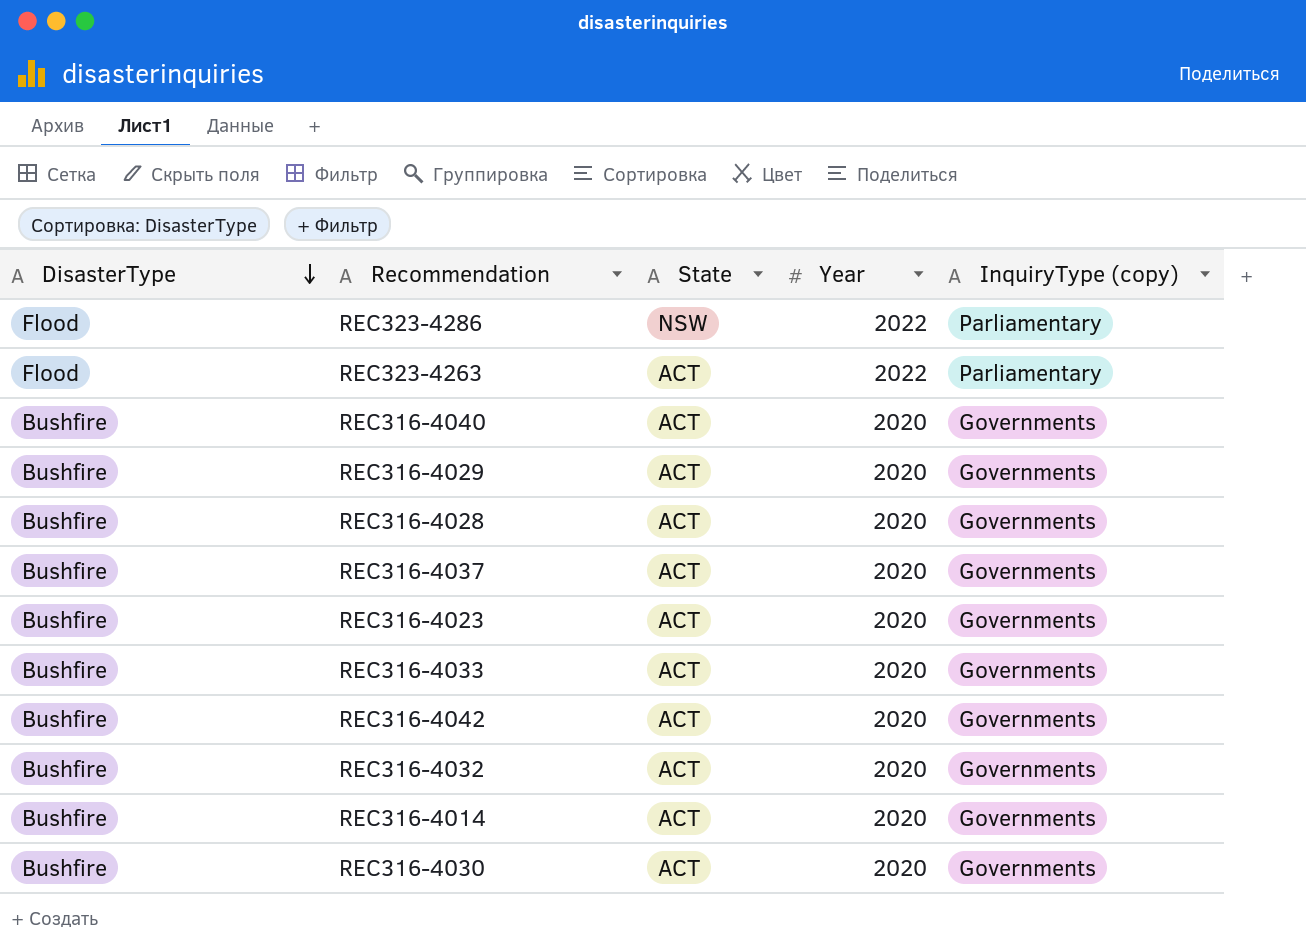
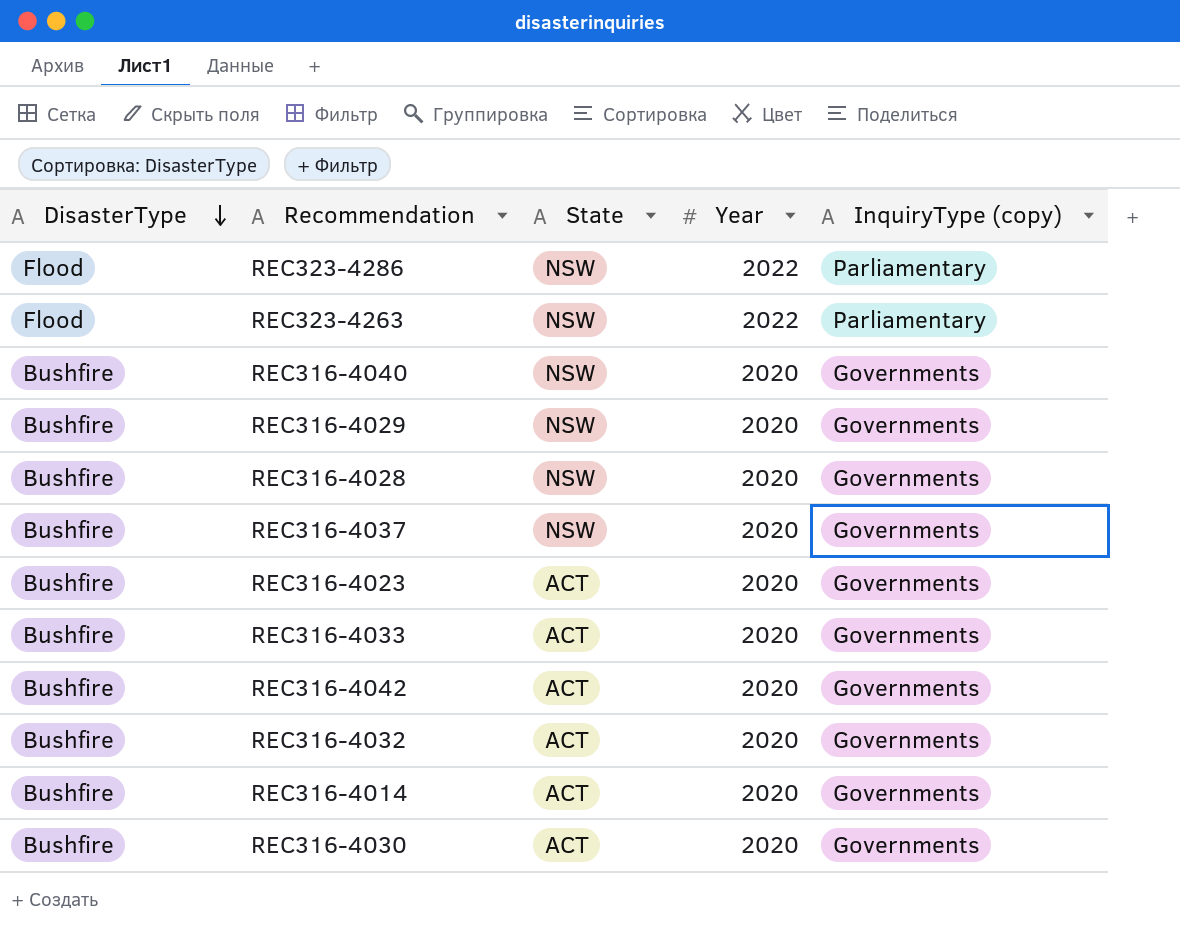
REC323-4263 | State: ACT -> NSW
REC316-4040 | State: ACT -> NSW
REC316-4029 | State: ACT -> NSW
REC316-4028 | State: ACT -> NSW
REC316-4037 | State: ACT -> NSW

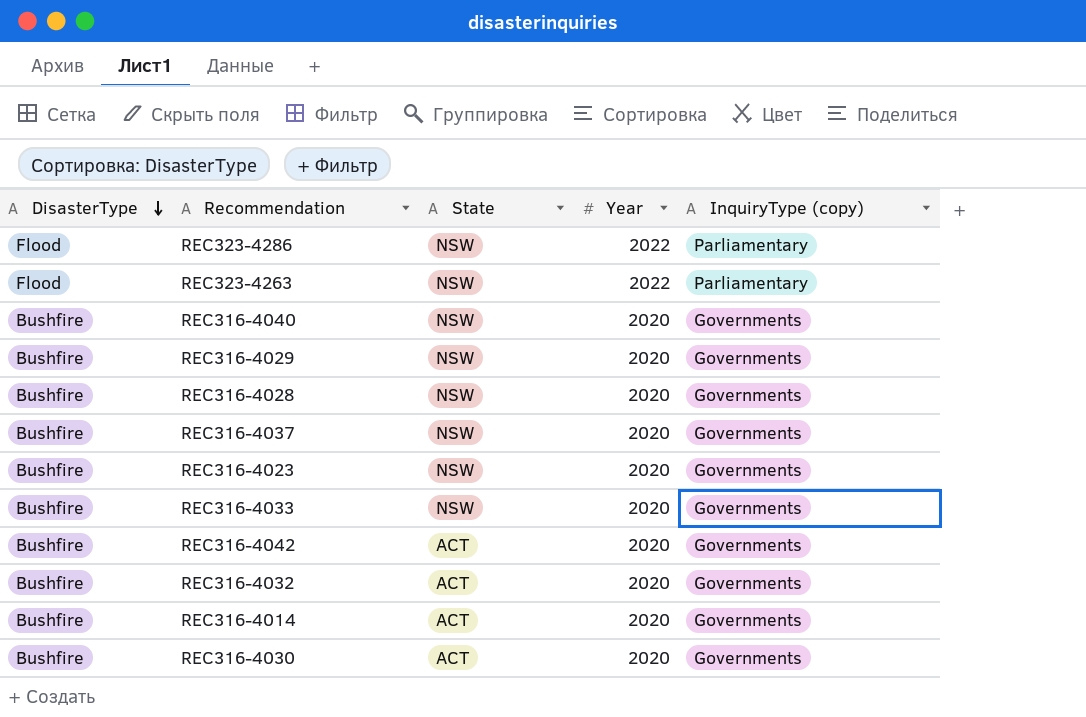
REC316-4023 | State: ACT -> NSW
REC316-4033 | State: ACT -> NSW

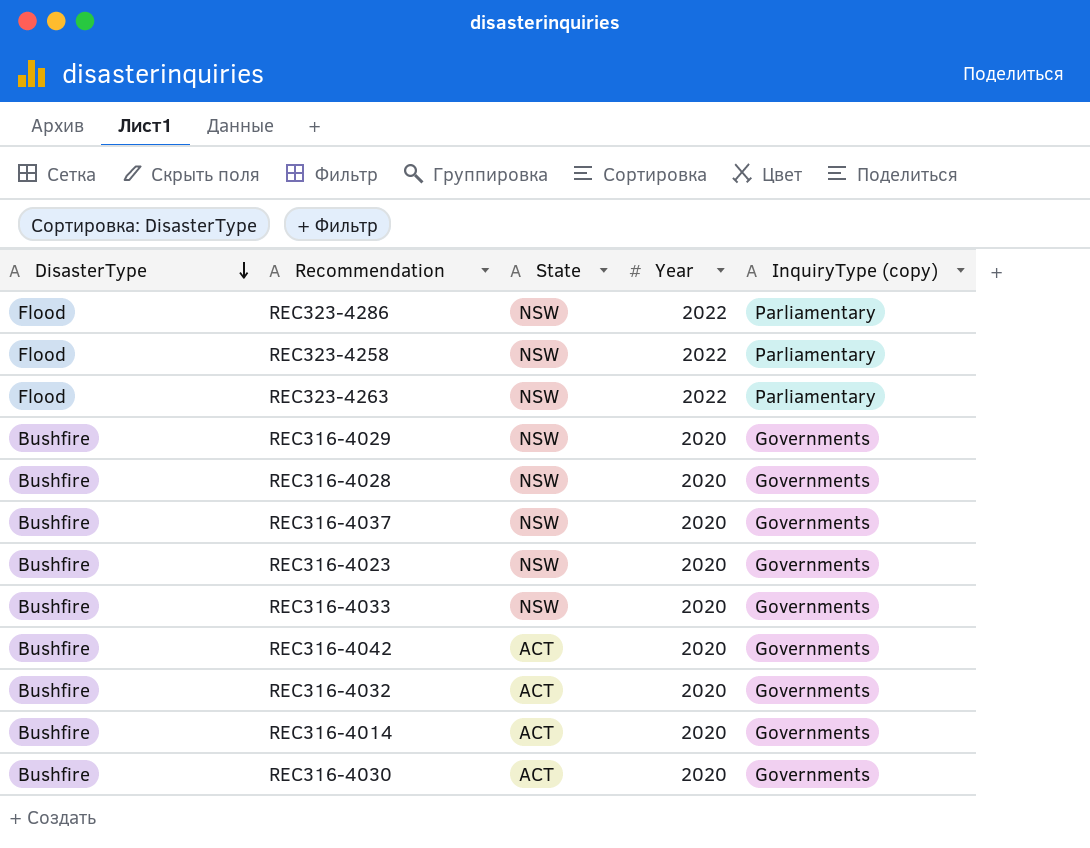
row REC316-4040: Bushfire | NSW | 2020 | Governments -> none
row REC323-4258: none -> Flood | NSW | 2022 | Parliamentary

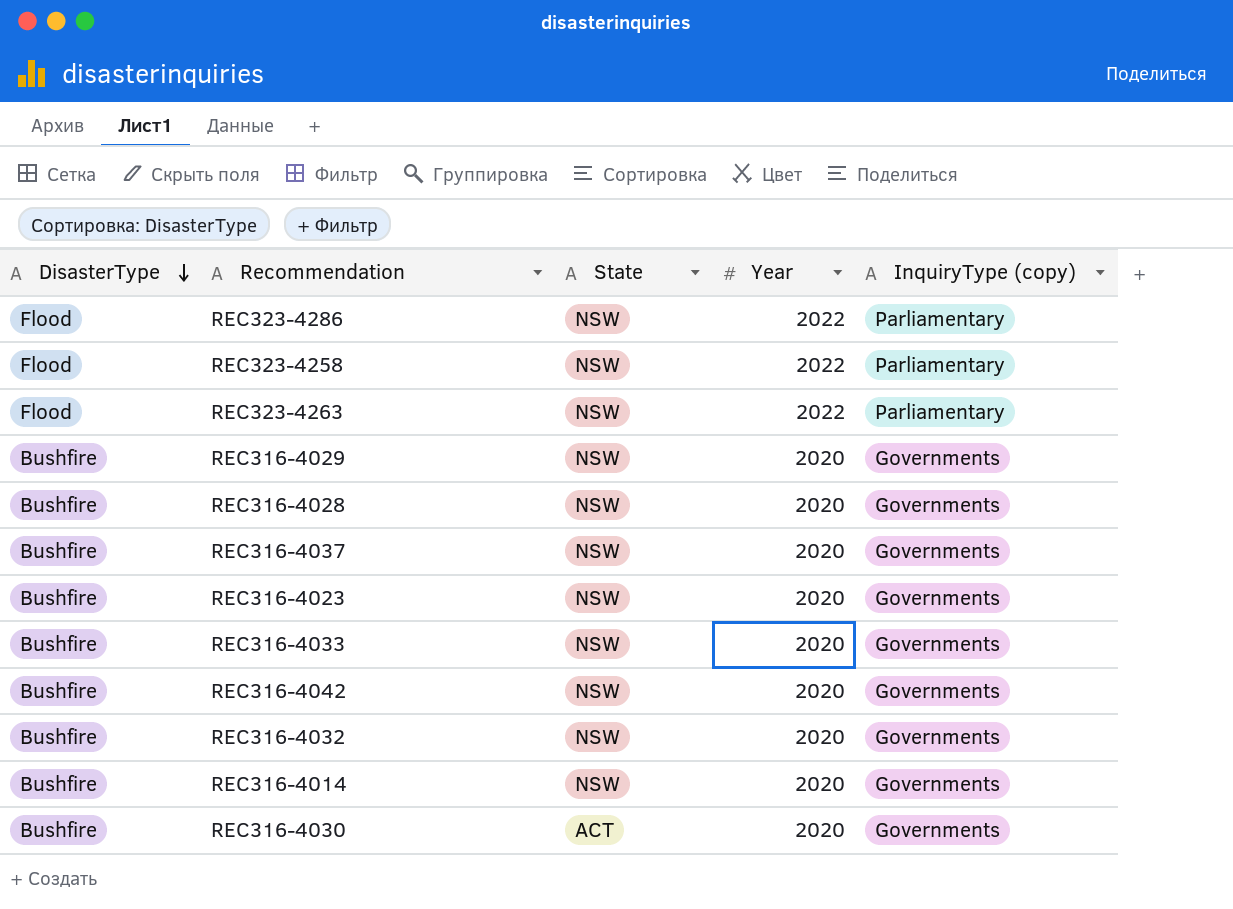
REC316-4042 | State: ACT -> NSW
REC316-4032 | State: ACT -> NSW
REC316-4014 | State: ACT -> NSW

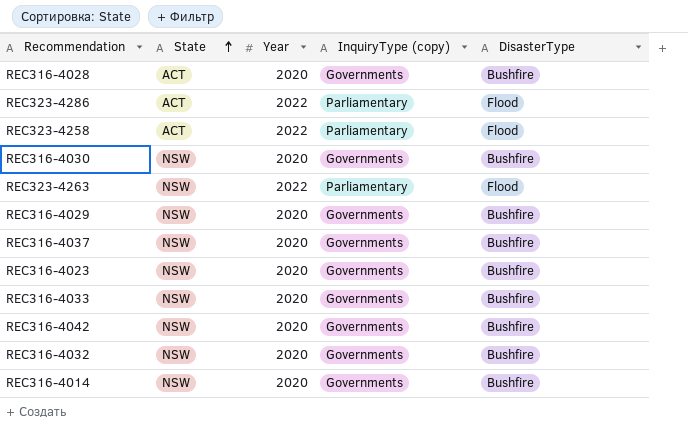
row order: DisasterType descending -> State ascending
column DisasterType | position: 1 -> 5
REC316-4028 | State: NSW -> ACT
REC323-4286 | State: NSW -> ACT
REC323-4258 | State: NSW -> ACT
REC316-4030 | State: ACT -> NSW

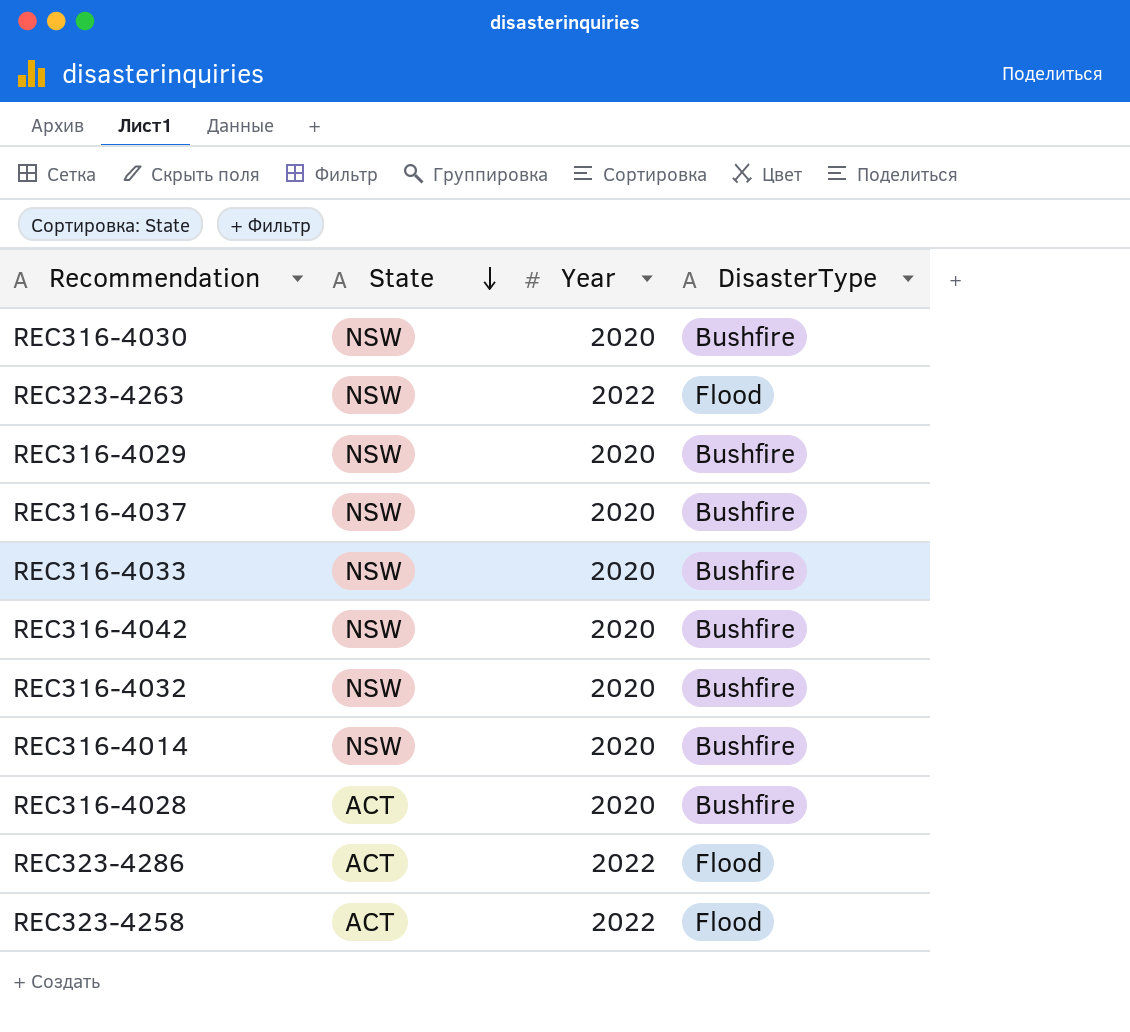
row order: State ascending -> State descending
column InquiryType (copy) | position: 4 -> none
row REC316-4023: NSW | 2020 | Governments | Bushfire -> none

